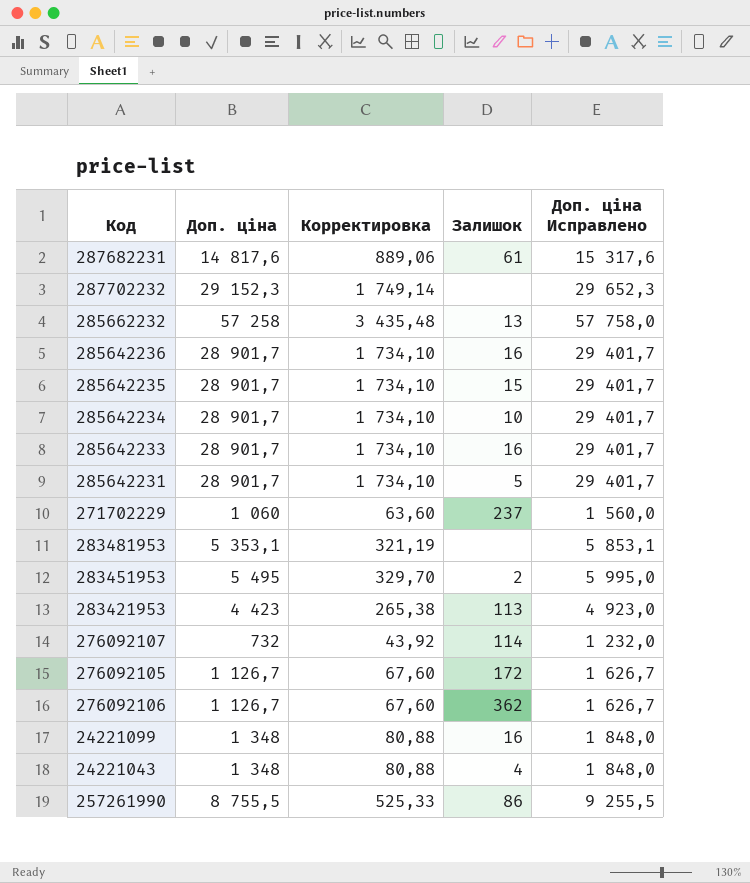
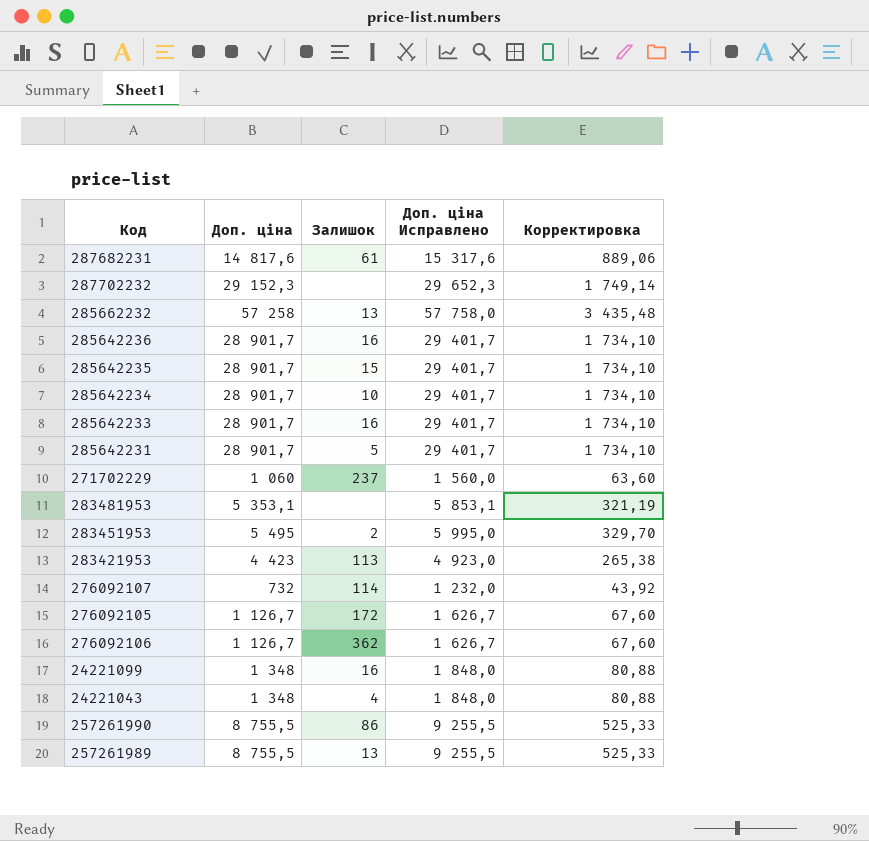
column Корректировка | position: 3 -> 5
row 257261989: none -> 8 755,5 | 13 | 9 255,5 | 525,33

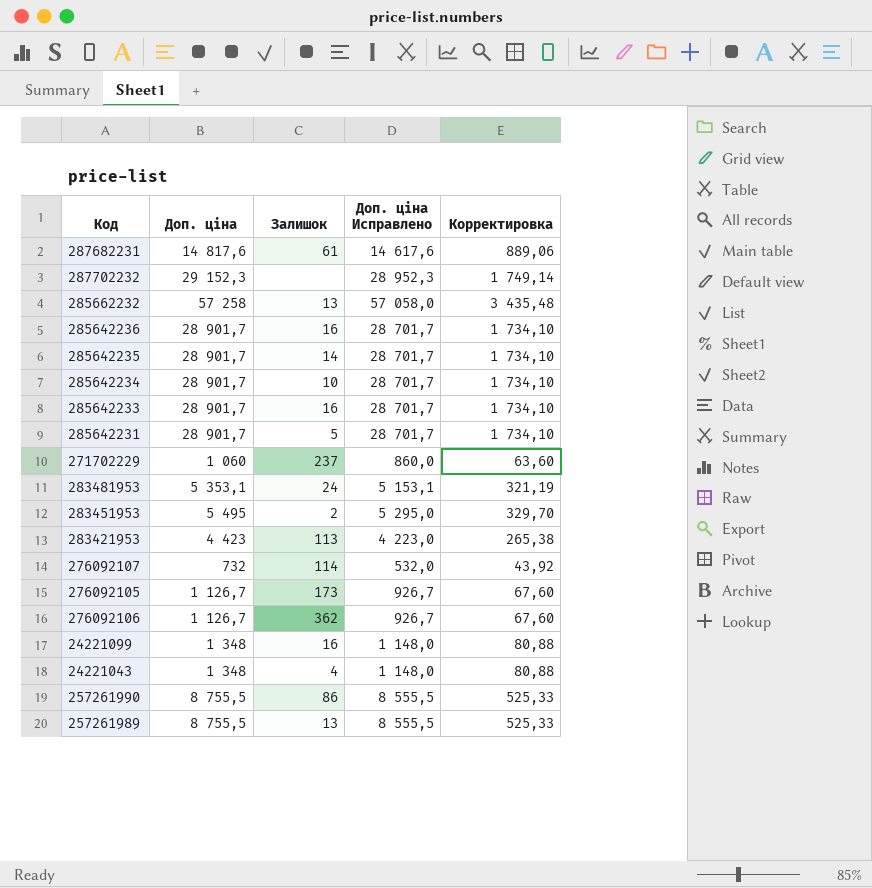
column Доп. ціна Исправлено | formula: [Доп. ціна] + 500 -> [Доп. ціна] - 200
285642235 | Залишок: 15 -> 14
283481953 | Залишок: none -> 24
276092105 | Залишок: 172 -> 173

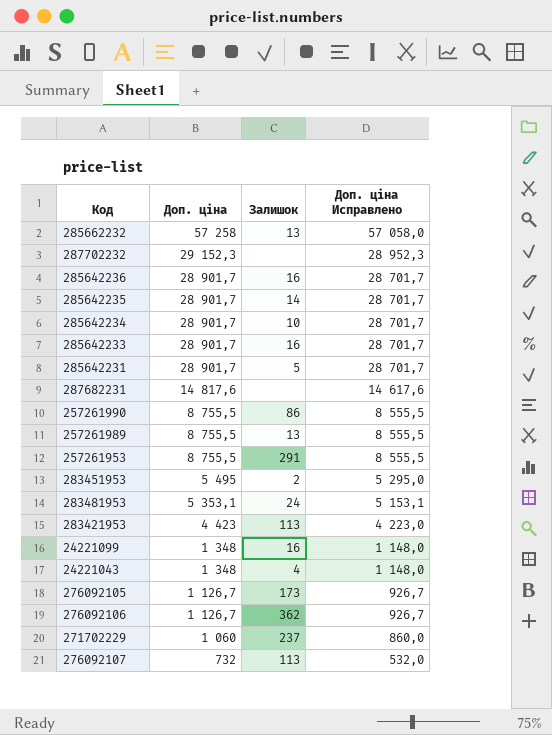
row order: none -> Доп. ціна descending
column Корректировка | formula: [Доп. ціна] * 0,06 -> none
287682231 | Залишок: 61 -> none
row 257261953: none -> 8 755,5 | 291 | 8 555,5
276092107 | Залишок: 114 -> 113

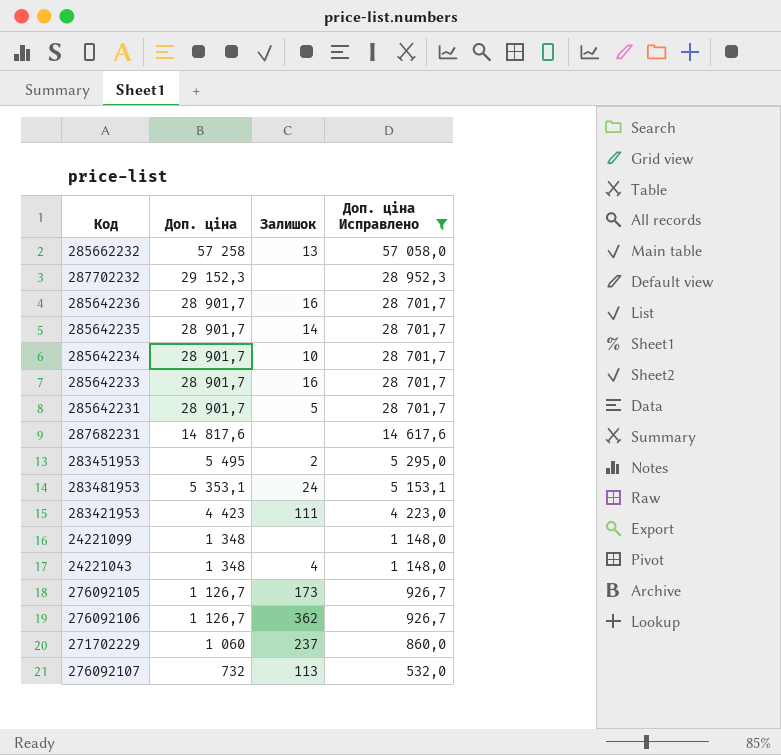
filter: none -> Доп. ціна Исправлено != 8 555,5
283421953 | Залишок: 113 -> 111
24221099 | Залишок: 16 -> none

